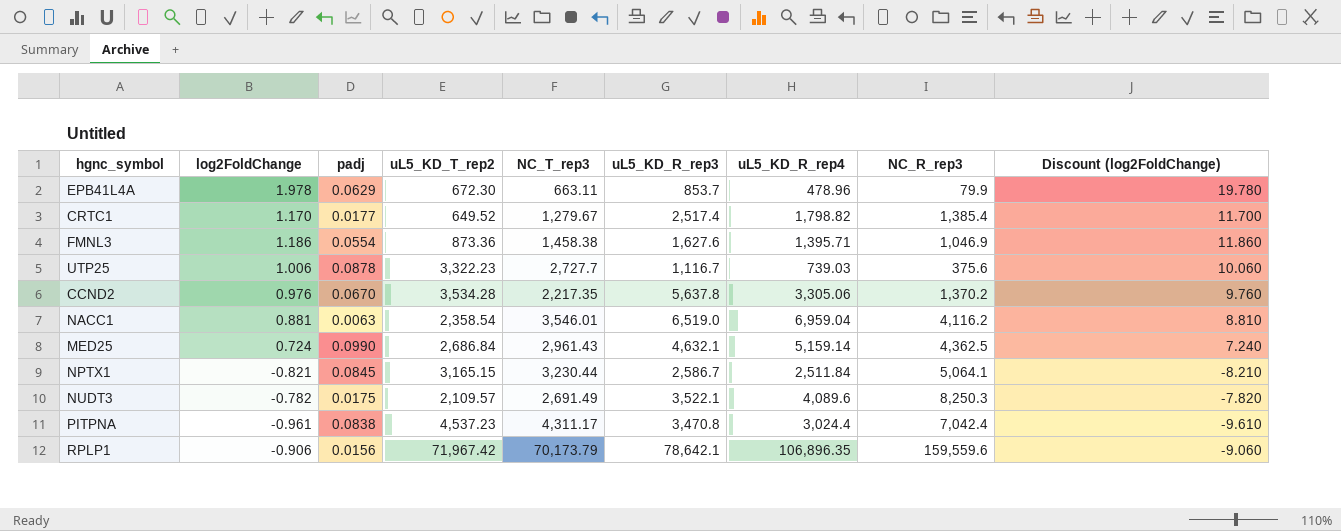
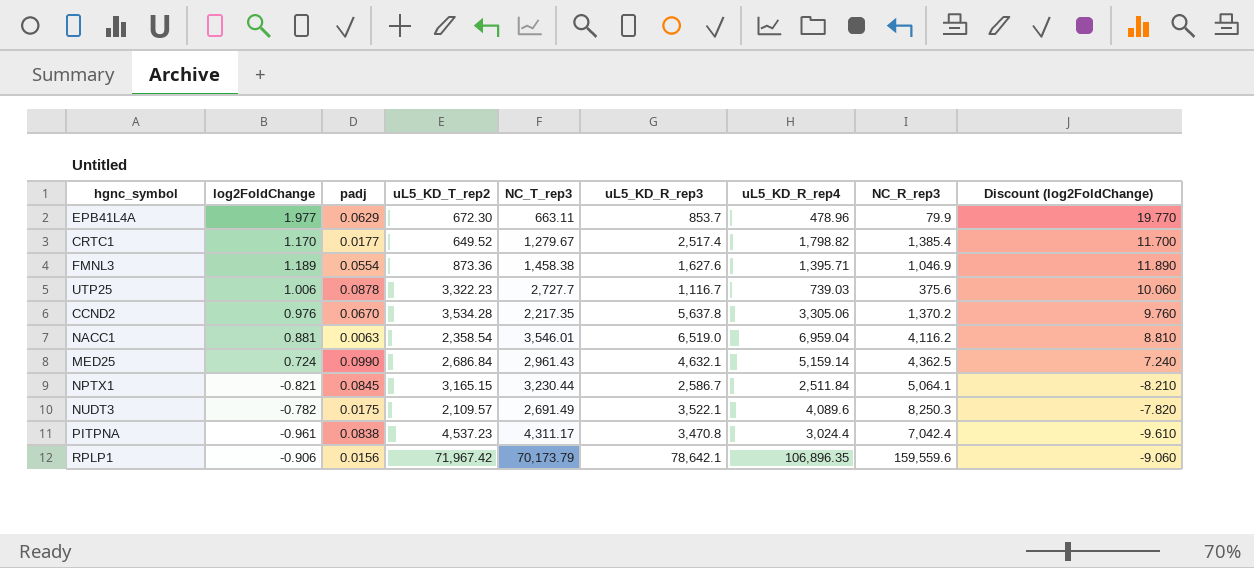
EPB41L4A | log2FoldChange: 1.978 -> 1.977
EPB41L4A | Discount (log2FoldChange): 19.780 -> 19.770
FMNL3 | log2FoldChange: 1.186 -> 1.189
FMNL3 | Discount (log2FoldChange): 11.860 -> 11.890

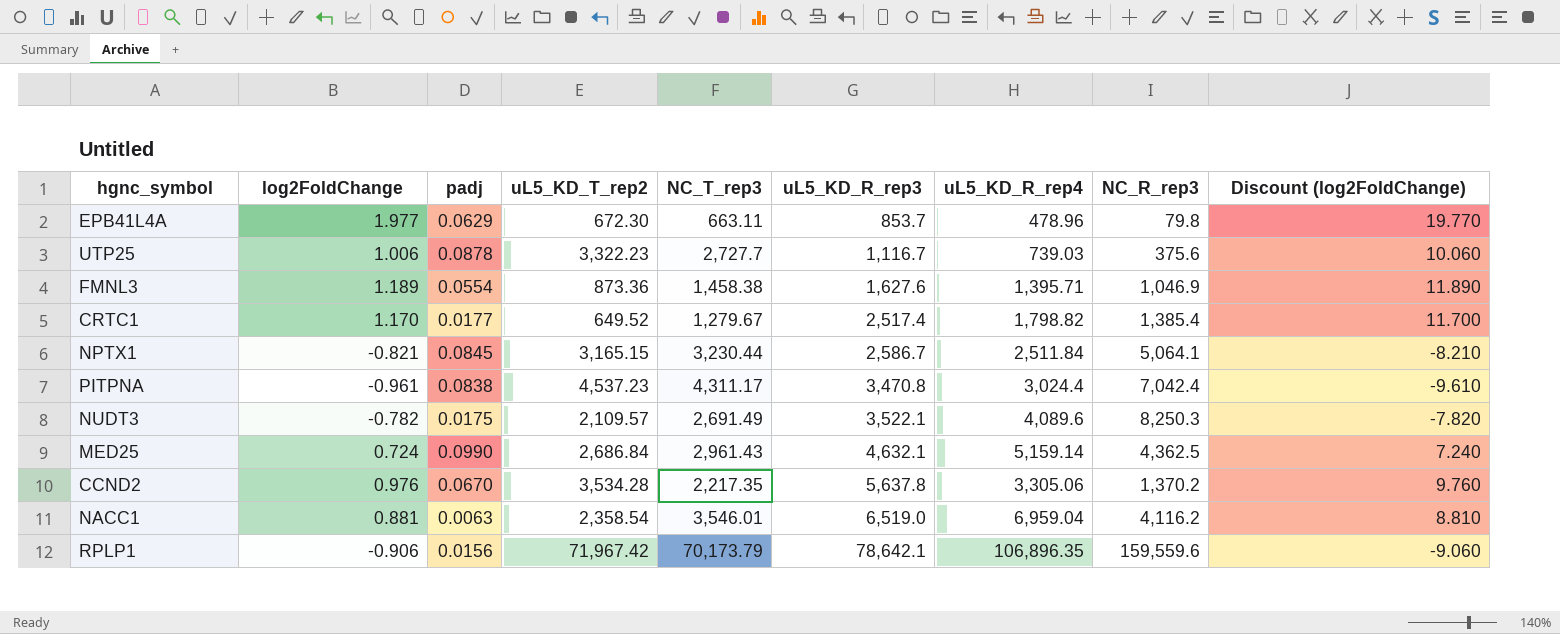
row order: none -> uL5_KD_R_rep3 ascending
EPB41L4A | NC_R_rep3: 79.9 -> 79.8

